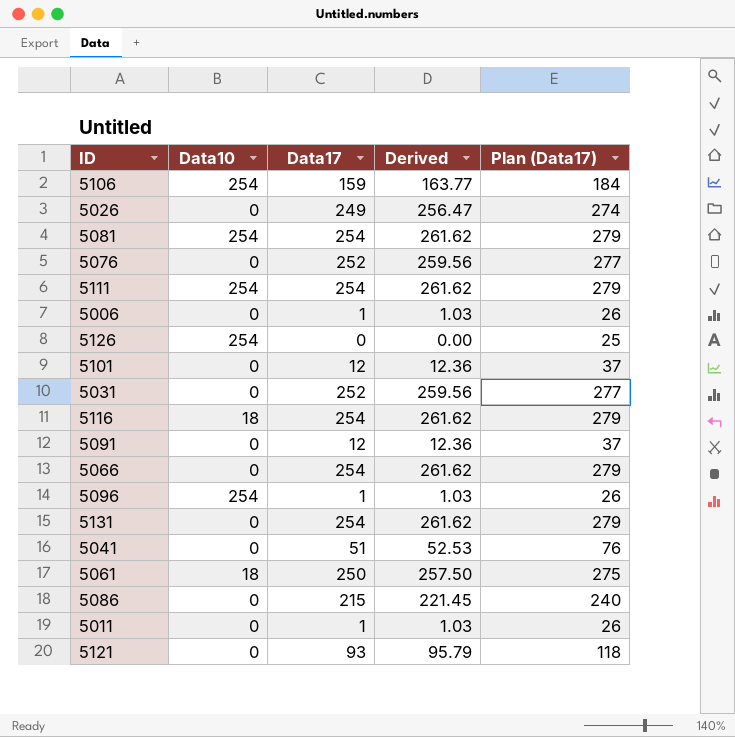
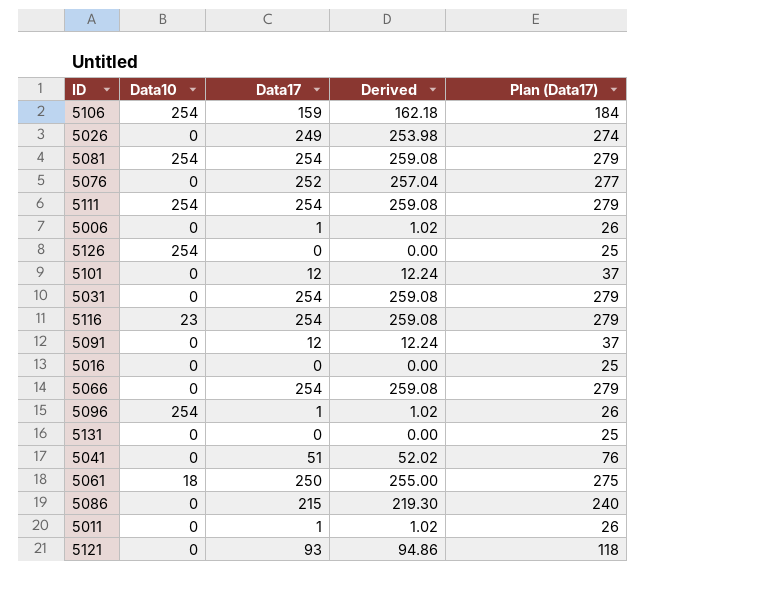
column Derived | formula: [Data17] * 1.03 -> [Data17] * 1.02
5031 | Data17: 252 -> 254
5031 | Plan (Data17): 277 -> 279
5116 | Data10: 18 -> 23
row 5016: none -> 0 | 0 | 0.00 | 25
5131 | Data17: 254 -> 0
5131 | Plan (Data17): 279 -> 25

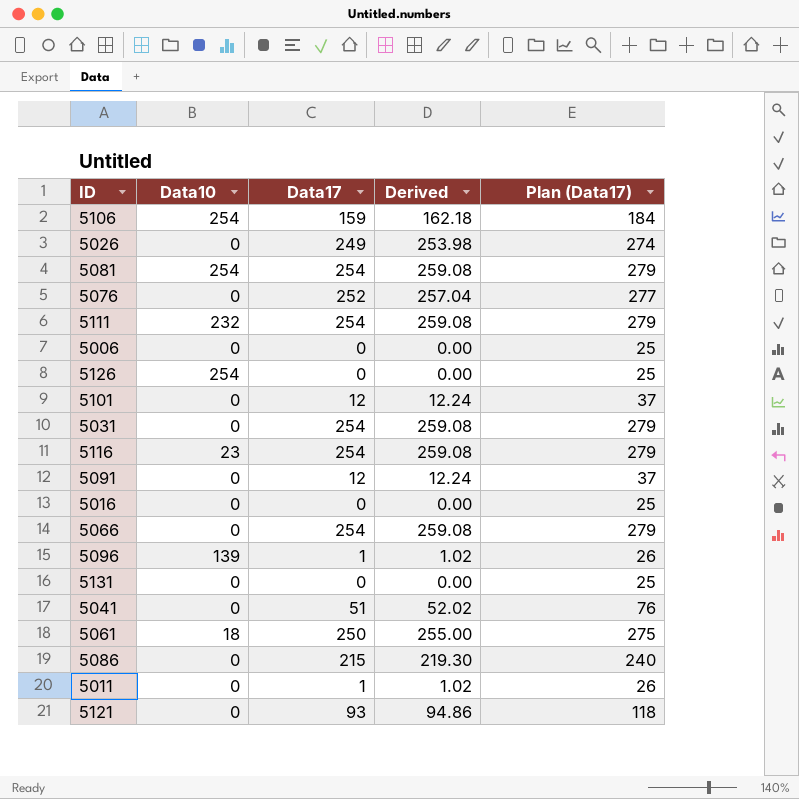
5111 | Data10: 254 -> 232
5006 | Data17: 1 -> 0
5006 | Derived: 1.02 -> 0.00
5006 | Plan (Data17): 26 -> 25
5096 | Data10: 254 -> 139

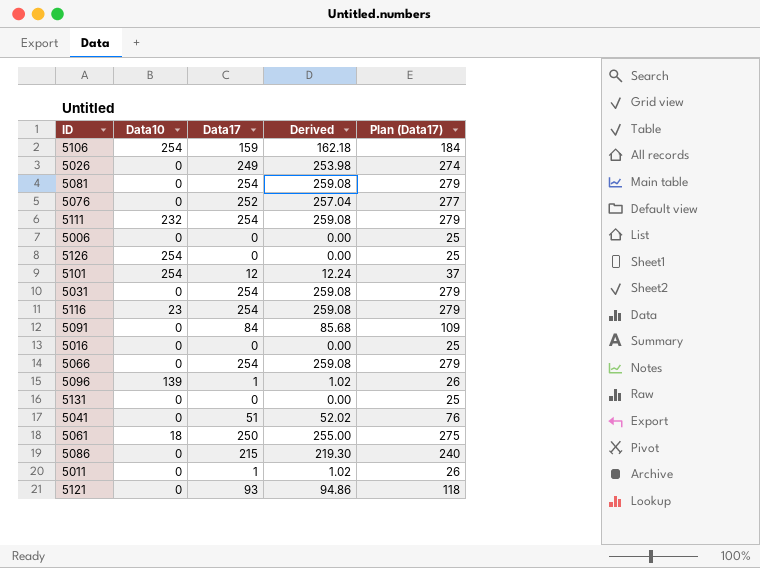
5081 | Data10: 254 -> 0
5101 | Data10: 0 -> 254
5091 | Data17: 12 -> 84
5091 | Derived: 12.24 -> 85.68
5091 | Plan (Data17): 37 -> 109

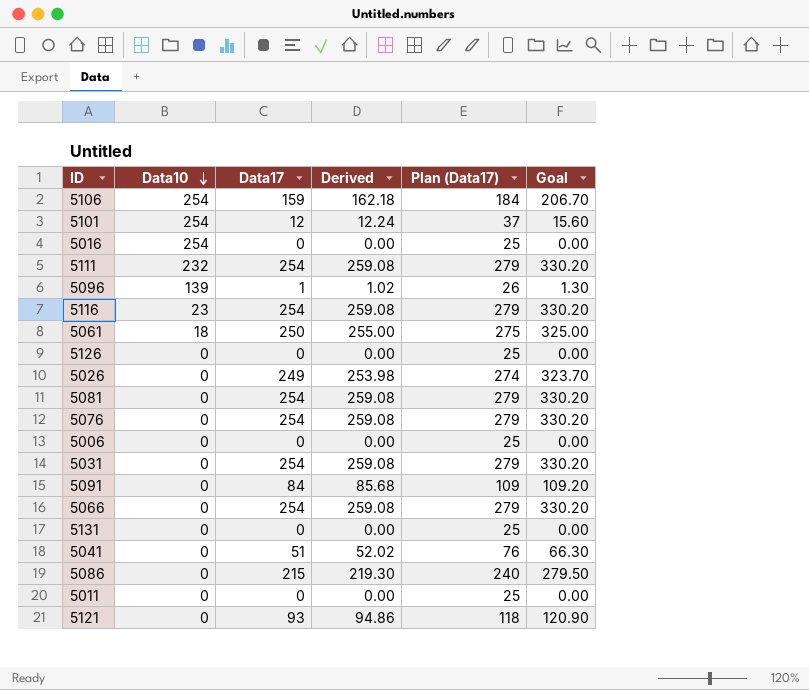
row order: none -> Data10 descending
column Goal | formula: none -> [Data17] * 1.3
5016 | Data10: 0 -> 254
5126 | Data10: 254 -> 0
5076 | Data17: 252 -> 254
5076 | Derived: 257.04 -> 259.08
5076 | Plan (Data17): 277 -> 279
5011 | Data17: 1 -> 0
5011 | Derived: 1.02 -> 0.00
5011 | Plan (Data17): 26 -> 25

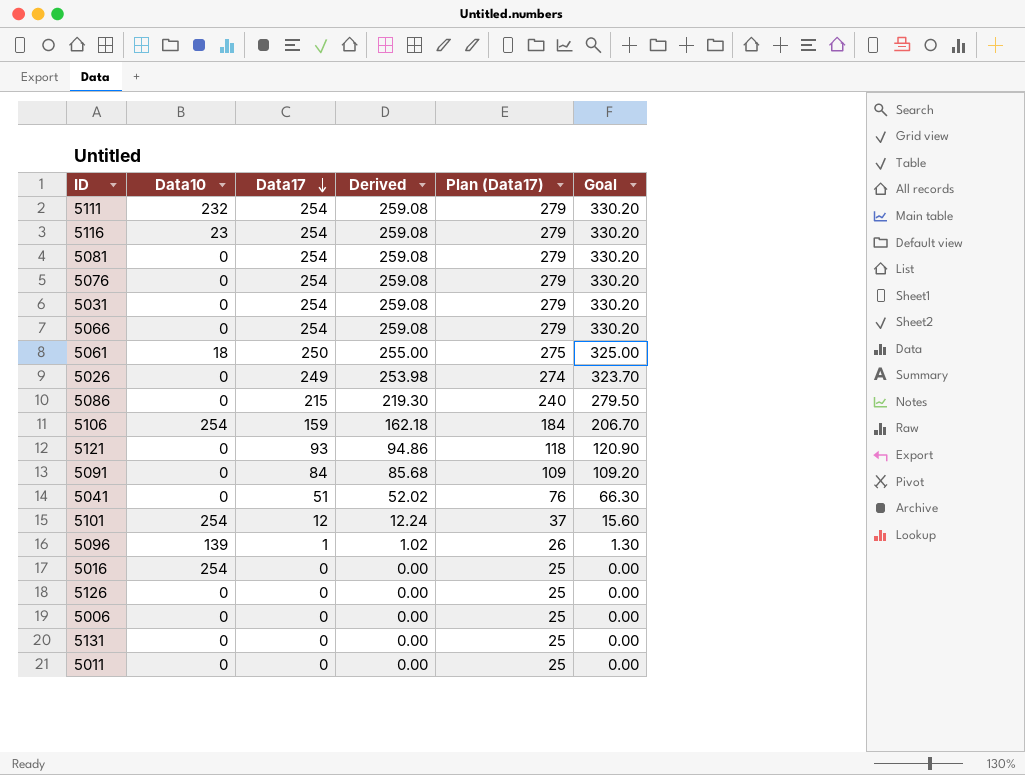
row order: Data10 descending -> Data17 descending

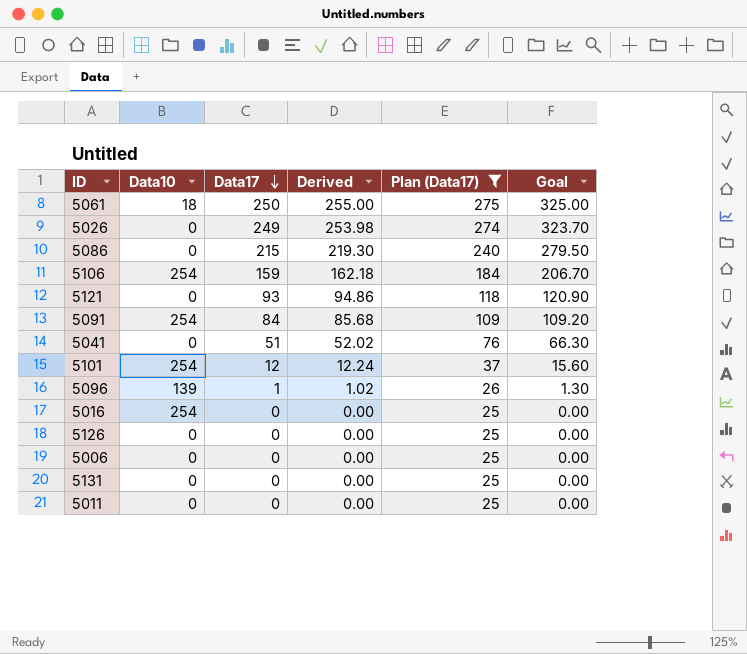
filter: none -> Plan (Data17) != 279
5091 | Data10: 0 -> 254

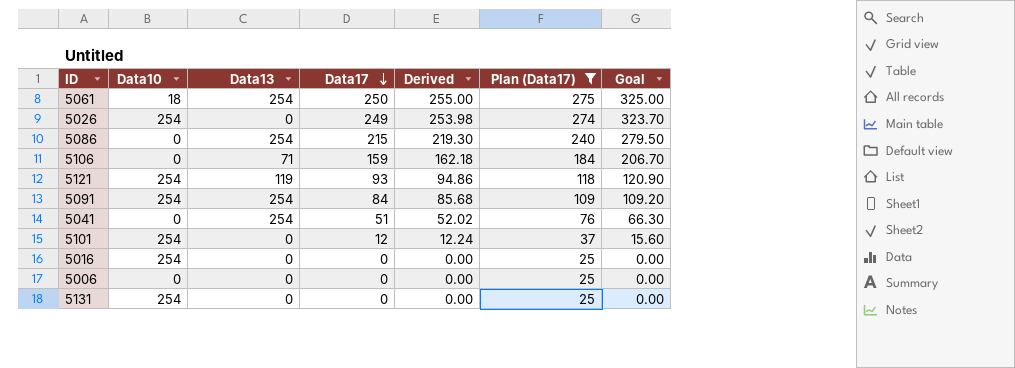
column Data13 | position: none -> 3
row 5096: 139 | 1 | 1.02 | 26 | 1.30 -> none
row 5126: 0 | 0 | 0.00 | 25 | 0.00 -> none
row 5011: 0 | 0 | 0.00 | 25 | 0.00 -> none
5026 | Data10: 0 -> 254
5106 | Data10: 254 -> 0
5121 | Data10: 0 -> 254
5131 | Data10: 0 -> 254

